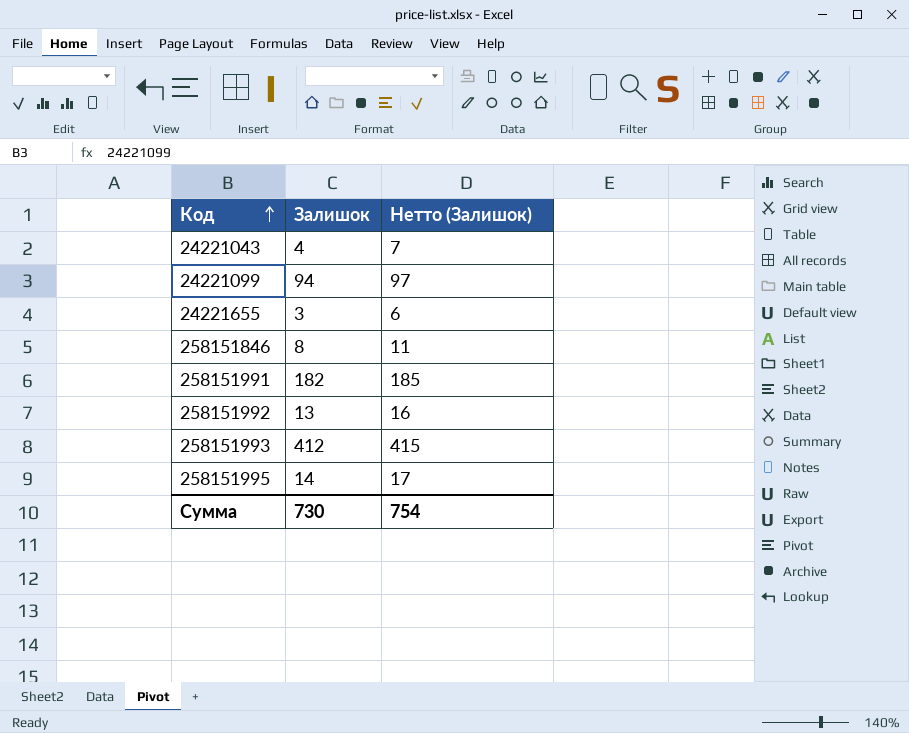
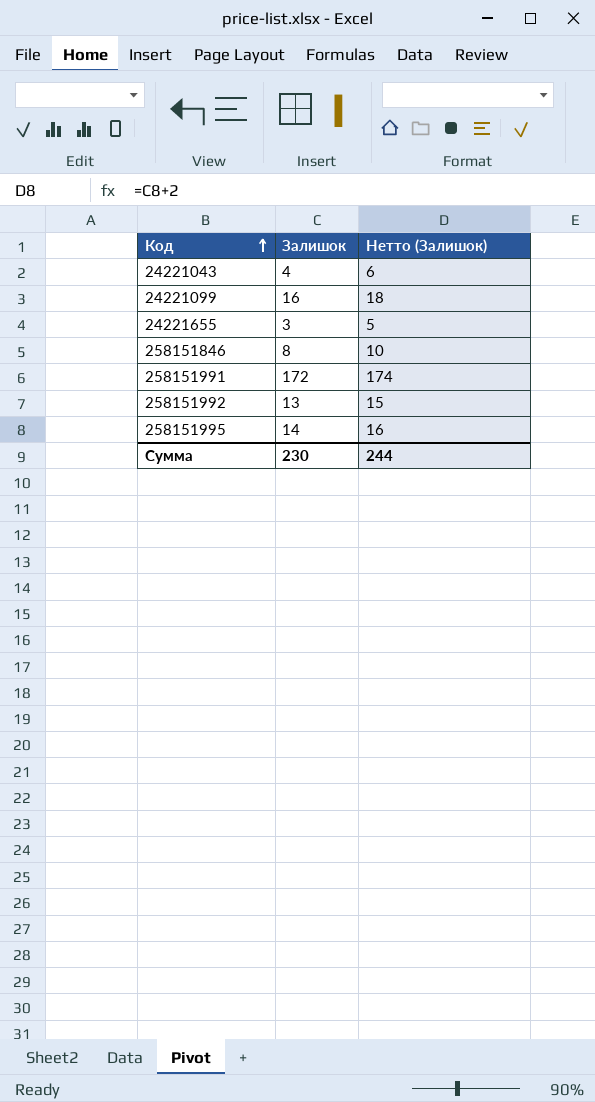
column Нетто (Залишок) | formula: [Залишок] + 3 -> [Залишок] + 2
row 258151993: 412 | 415 -> none
24221099 | Залишок: 94 -> 16
258151991 | Залишок: 182 -> 172
Сумма | Залишок: 730 -> 230
Сумма | Нетто (Залишок): 754 -> 244

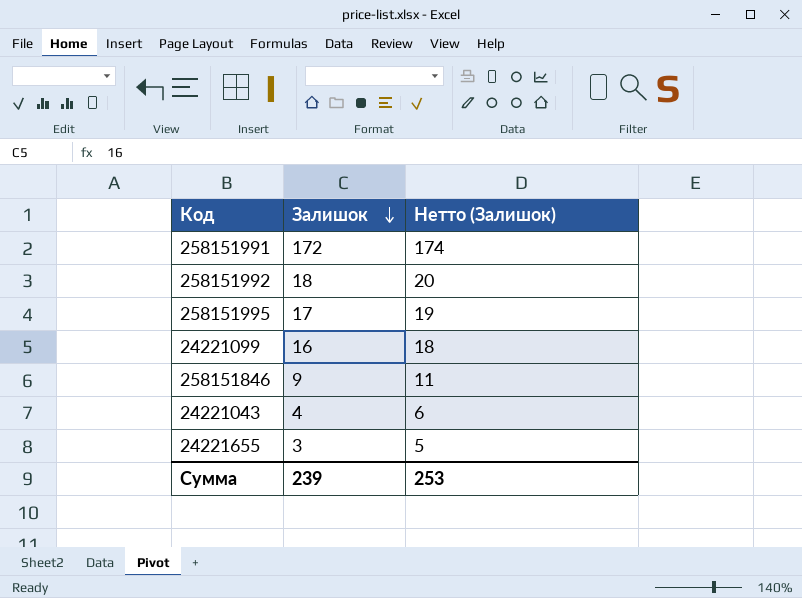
row order: Код ascending -> Залишок descending
258151992 | Залишок: 13 -> 18
258151992 | Нетто (Залишок): 15 -> 20
258151995 | Залишок: 14 -> 17
258151995 | Нетто (Залишок): 16 -> 19
258151846 | Залишок: 8 -> 9
258151846 | Нетто (Залишок): 10 -> 11
Сумма | Залишок: 230 -> 239
Сумма | Нетто (Залишок): 244 -> 253

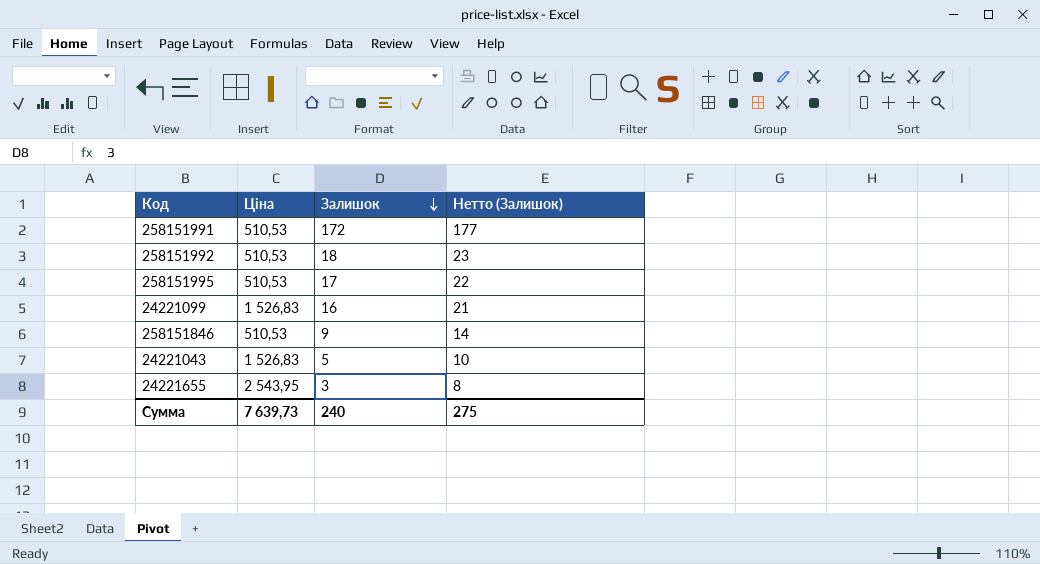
column Ціна | position: none -> 2
column Нетто (Залишок) | formula: [Залишок] + 2 -> [Залишок] + 5
24221043 | Залишок: 4 -> 5
Сумма | Залишок: 239 -> 240
Сумма | Нетто (Залишок): 253 -> 275

